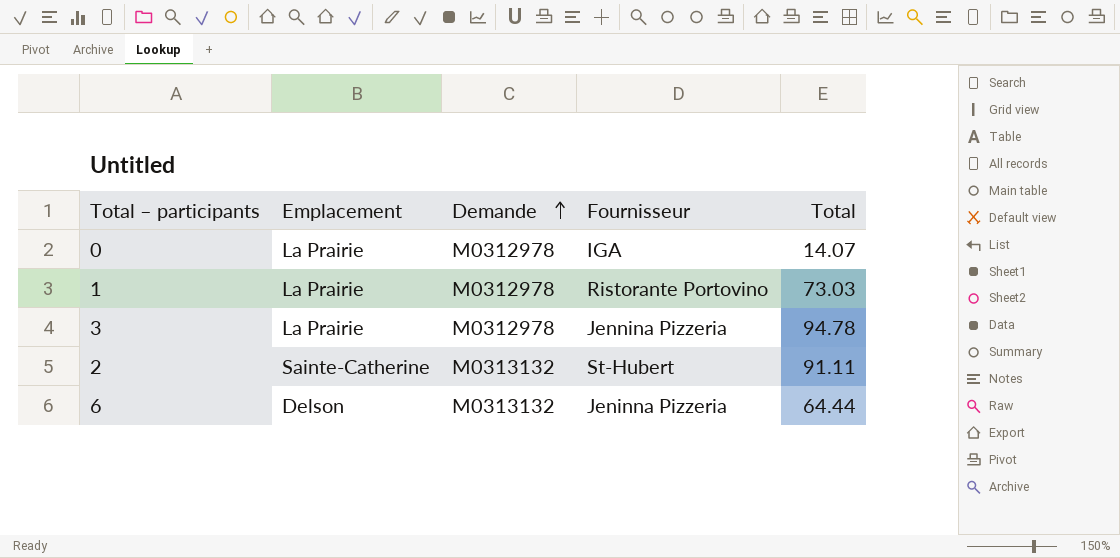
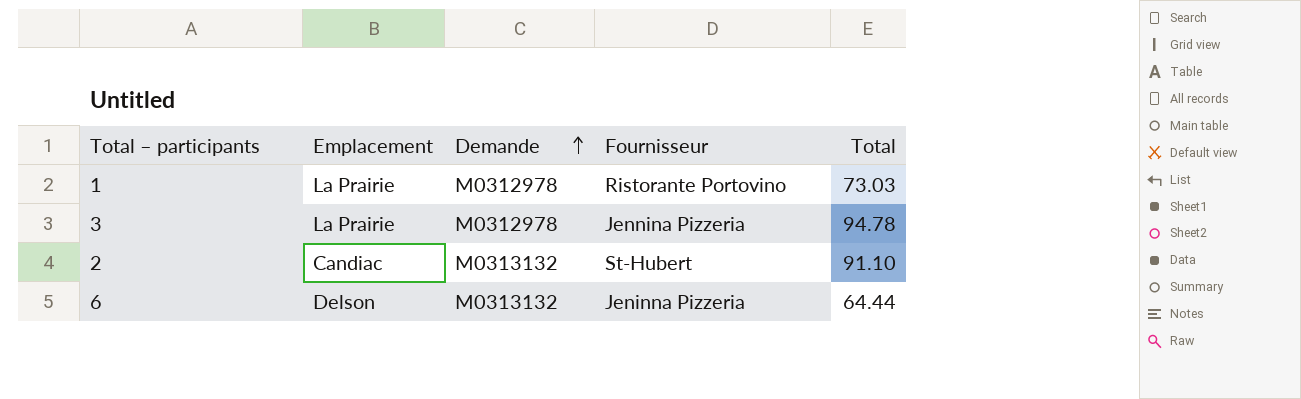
row 0: La Prairie | M0312978 | IGA | 14.07 -> none
2 | Emplacement: Sainte-Catherine -> Candiac
2 | Total: 91.11 -> 91.10

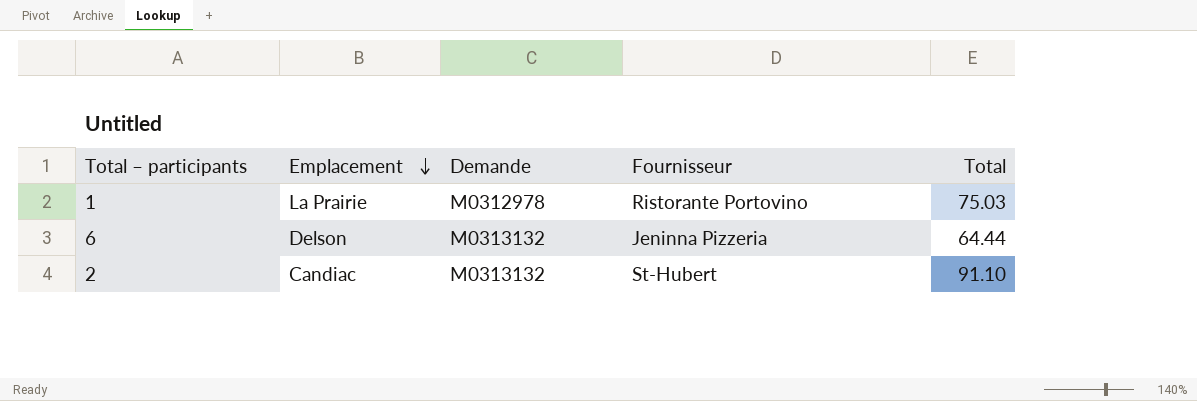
row order: Demande ascending -> Emplacement descending
row 3: La Prairie | M0312978 | Jennina Pizzeria | 94.78 -> none
1 | Total: 73.03 -> 75.03

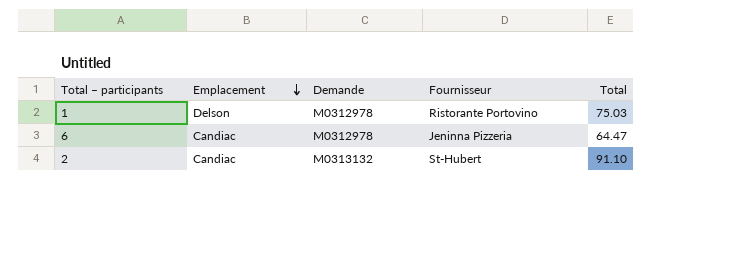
1 | Emplacement: La Prairie -> Delson
6 | Emplacement: Delson -> Candiac
6 | Demande: M0313132 -> M0312978
6 | Total: 64.44 -> 64.47

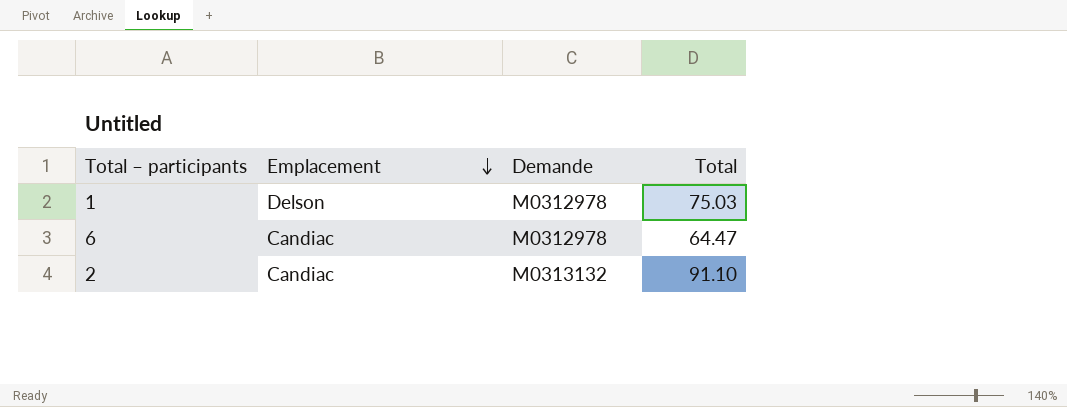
column Fournisseur | position: 4 -> none

